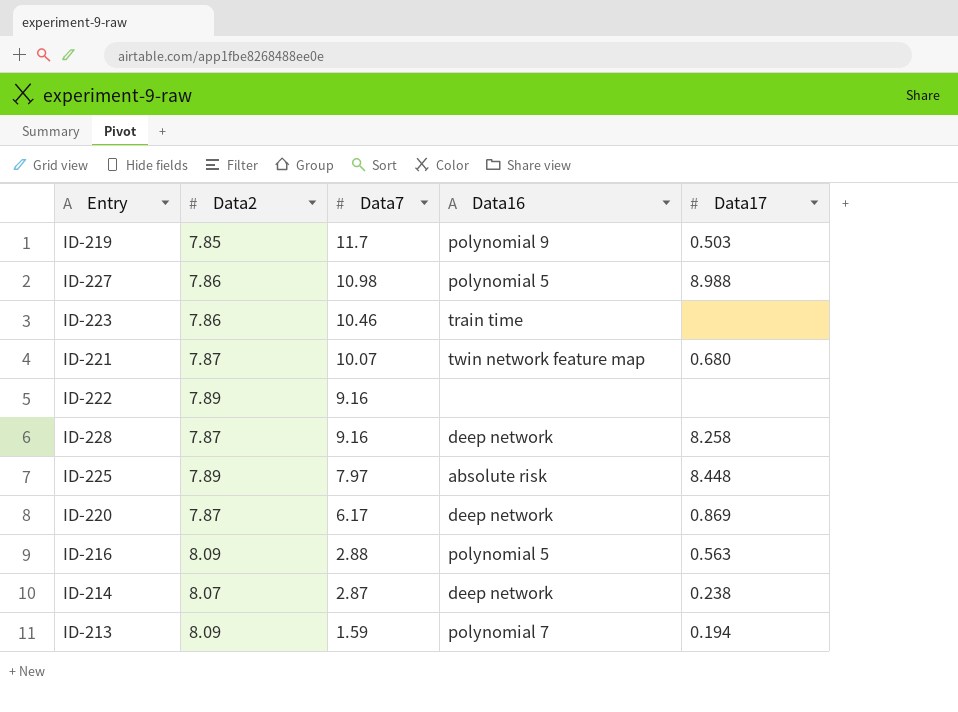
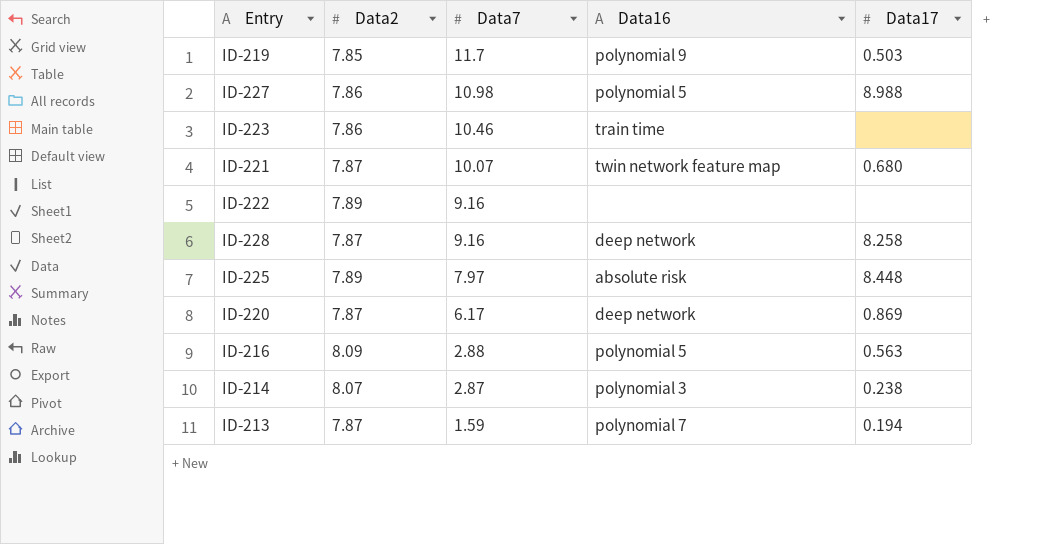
ID-214 | Data16: deep network -> polynomial 3
ID-213 | Data2: 8.09 -> 7.87

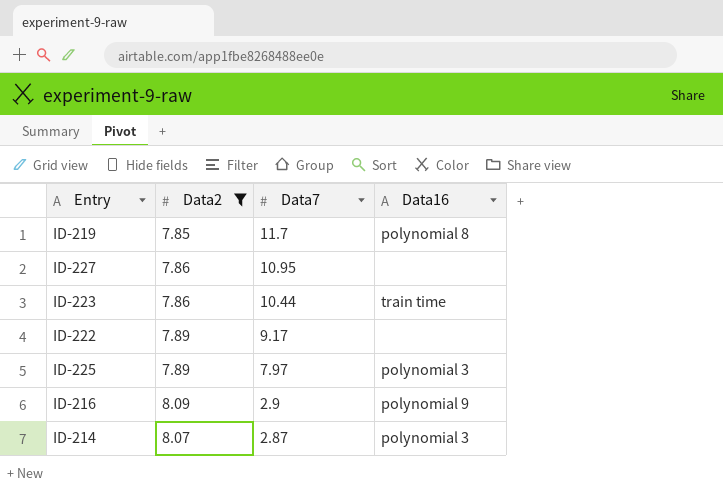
filter: none -> Data2 != 7.87
column Data17 | position: 5 -> none
ID-219 | Data16: polynomial 9 -> polynomial 8
ID-227 | Data7: 10.98 -> 10.95
ID-227 | Data16: polynomial 5 -> none
ID-223 | Data7: 10.46 -> 10.44
ID-222 | Data7: 9.16 -> 9.17
ID-225 | Data16: absolute risk -> polynomial 3
ID-216 | Data7: 2.88 -> 2.9
ID-216 | Data16: polynomial 5 -> polynomial 9

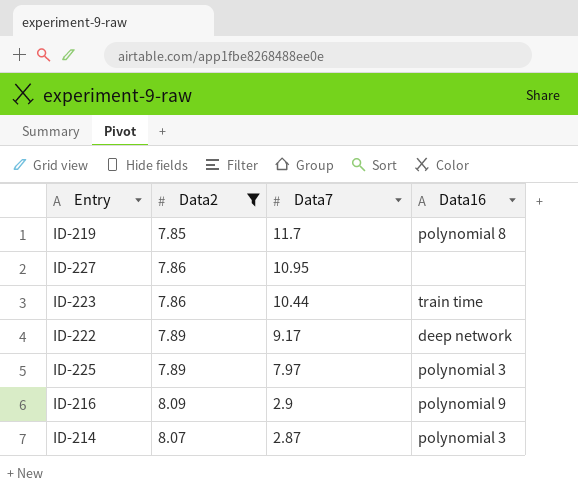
ID-222 | Data16: none -> deep network

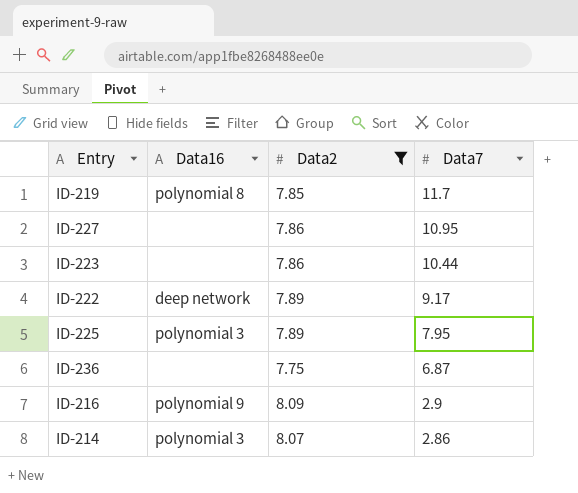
column Data16 | position: 4 -> 2
ID-223 | Data16: train time -> none
ID-225 | Data7: 7.97 -> 7.95
row ID-236: none -> none | 7.75 | 6.87
ID-214 | Data7: 2.87 -> 2.86

